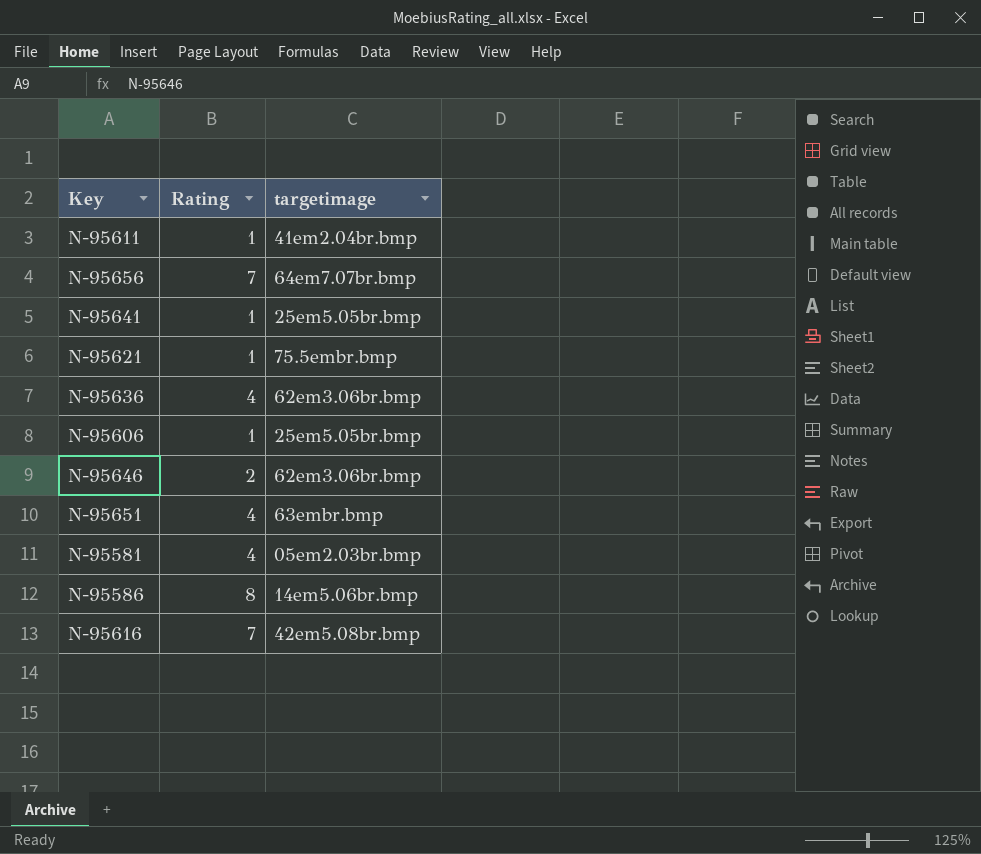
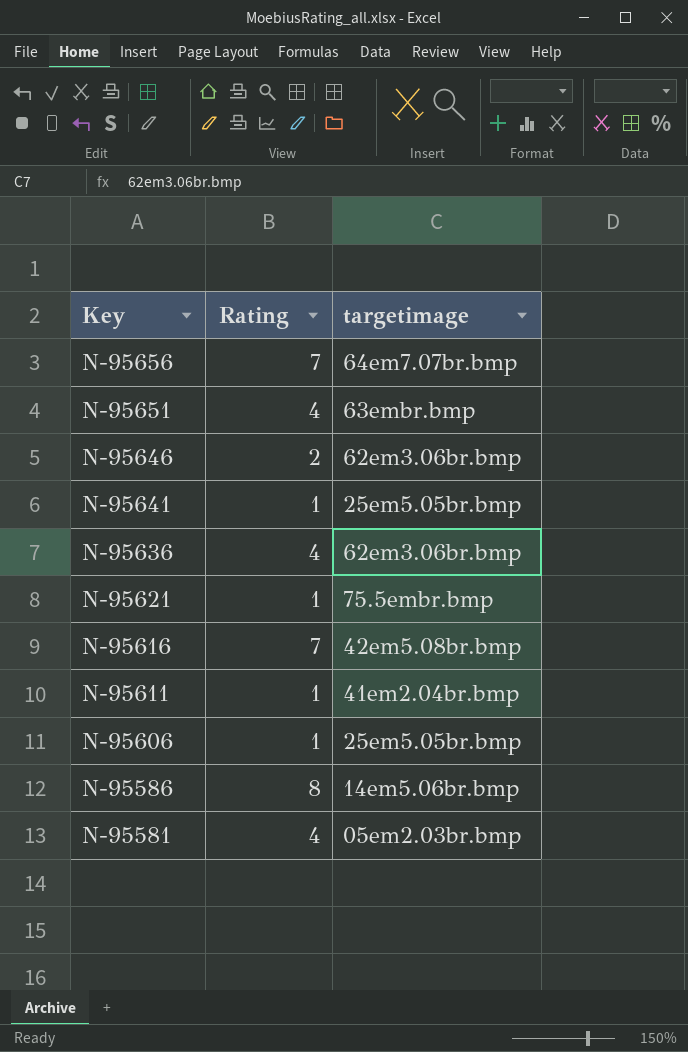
row order: none -> Key descending

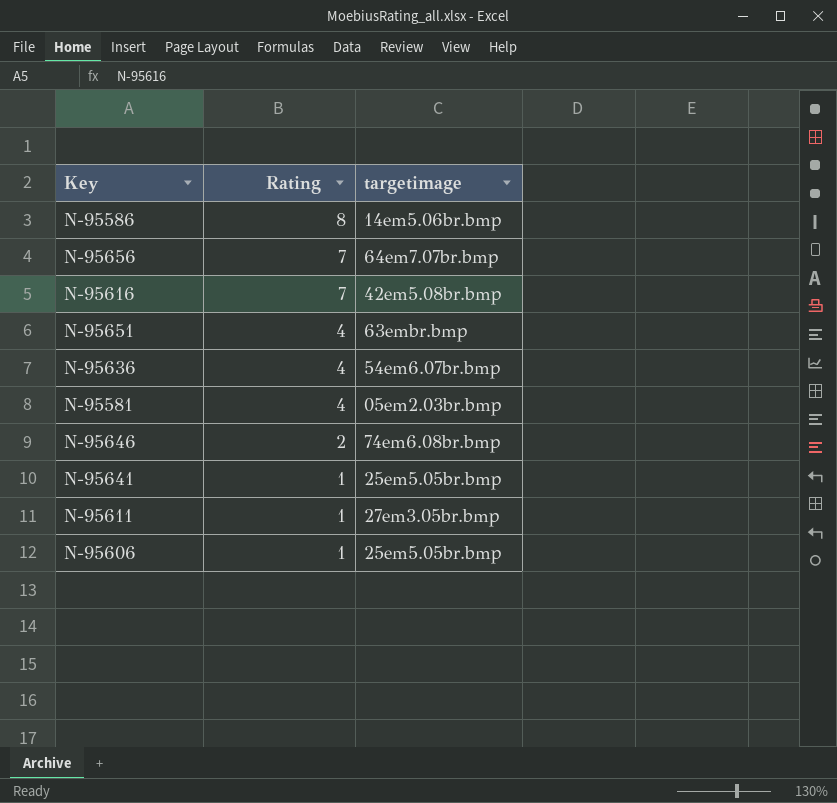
row order: Key descending -> Rating descending
row N-95621: 1 | 75.5embr.bmp -> none
N-95636 | targetimage: 62em3.06br.bmp -> 54em6.07br.bmp
N-95646 | targetimage: 62em3.06br.bmp -> 74em6.08br.bmp
N-95611 | targetimage: 41em2.04br.bmp -> 27em3.05br.bmp

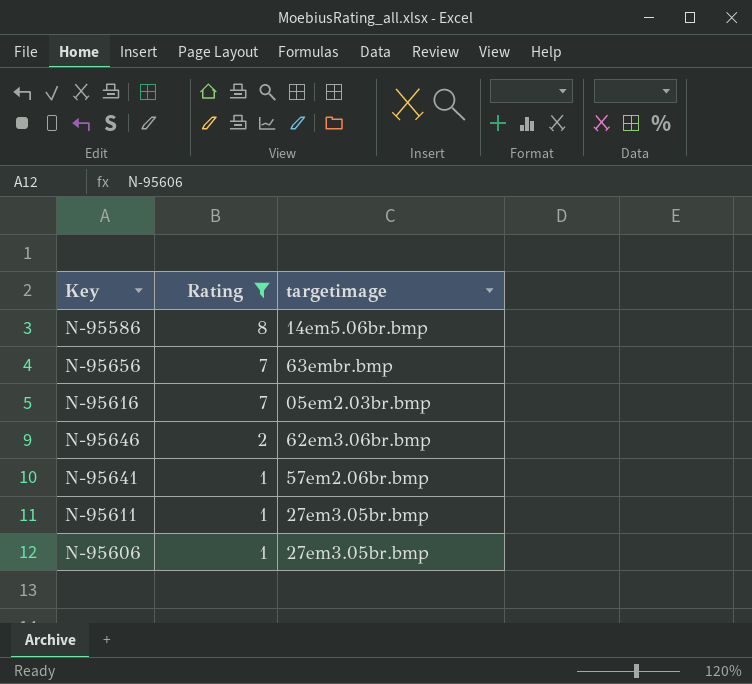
filter: none -> Rating != 4
N-95656 | targetimage: 64em7.07br.bmp -> 63embr.bmp
N-95616 | targetimage: 42em5.08br.bmp -> 05em2.03br.bmp
N-95646 | targetimage: 74em6.08br.bmp -> 62em3.06br.bmp
N-95641 | targetimage: 25em5.05br.bmp -> 57em2.06br.bmp
N-95606 | targetimage: 25em5.05br.bmp -> 27em3.05br.bmp

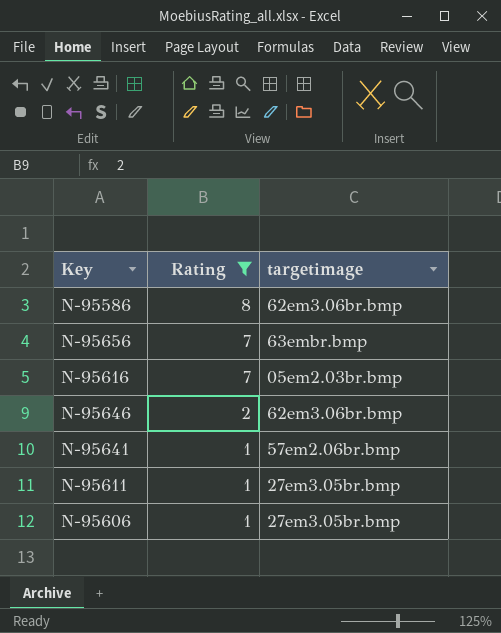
N-95586 | targetimage: 14em5.06br.bmp -> 62em3.06br.bmp

